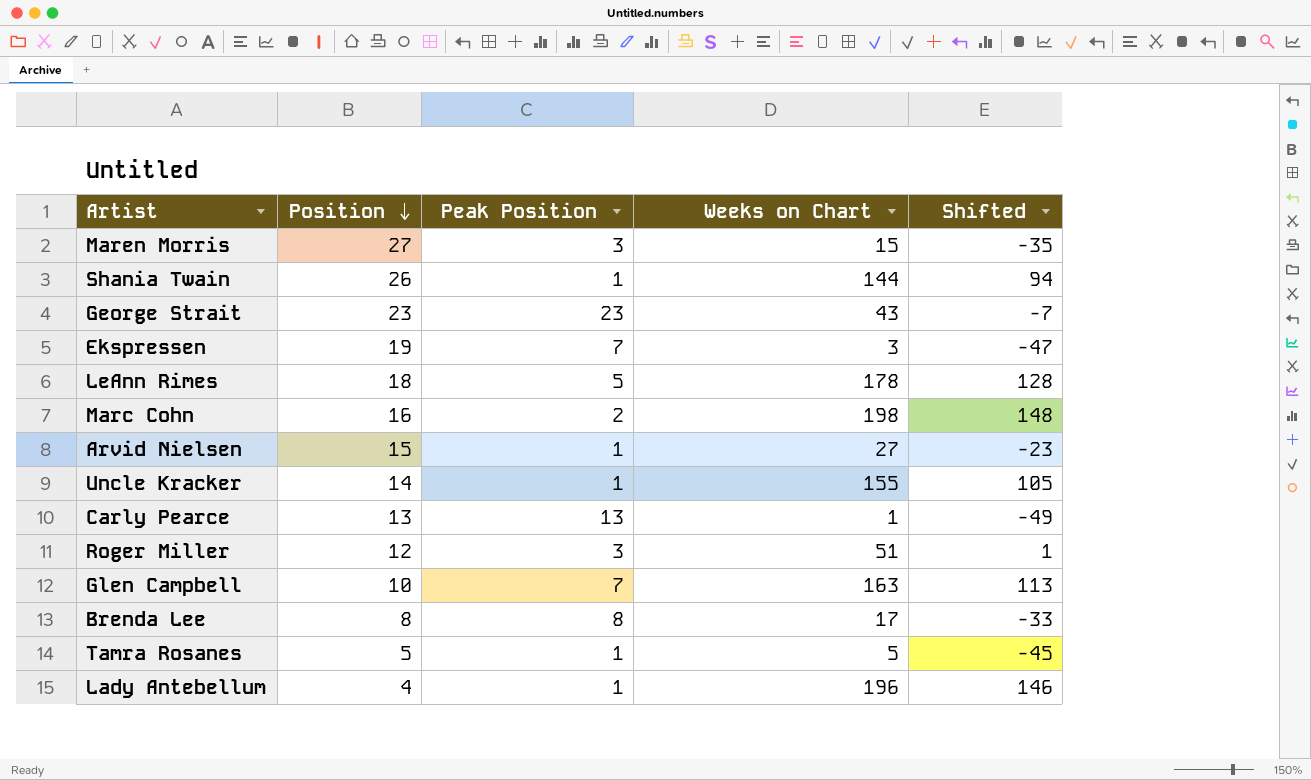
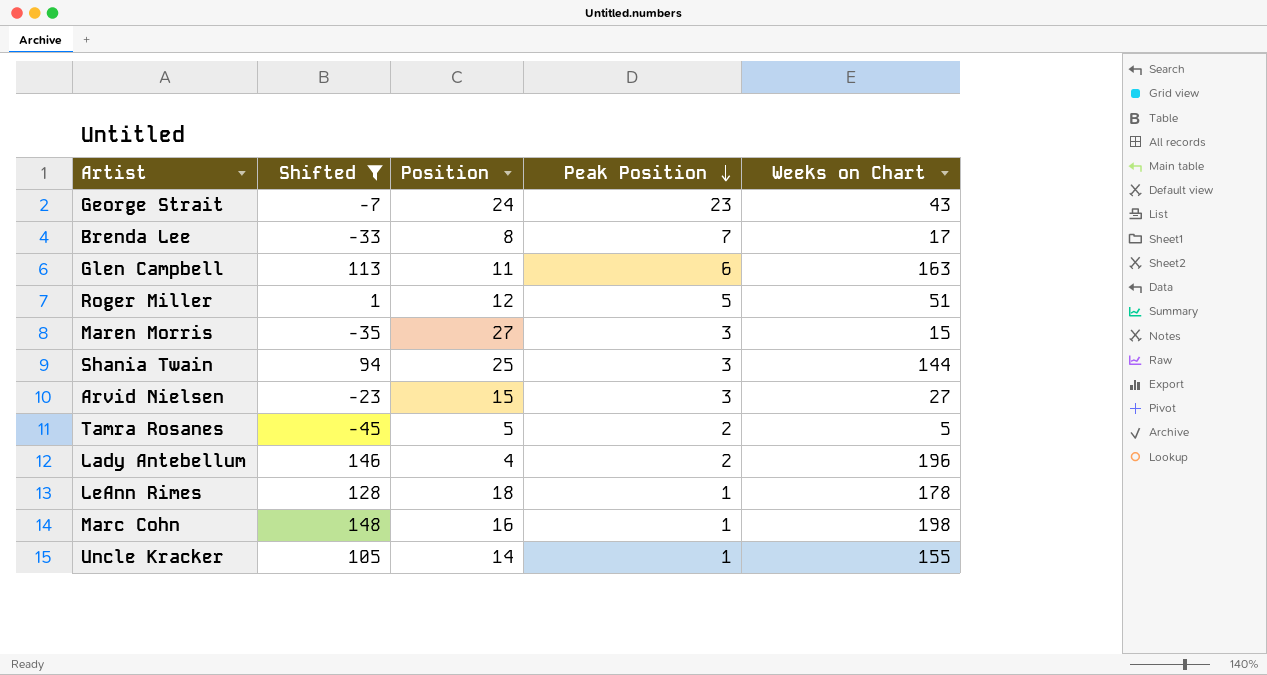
filter: none -> Shifted >= -45
row order: Position descending -> Peak Position descending
column Shifted | position: 5 -> 2
George Strait | Position: 23 -> 24
Brenda Lee | Peak Position: 8 -> 7
Glen Campbell | Position: 10 -> 11
Glen Campbell | Peak Position: 7 -> 6
Roger Miller | Peak Position: 3 -> 5
Shania Twain | Position: 26 -> 25
Shania Twain | Peak Position: 1 -> 3
Arvid Nielsen | Peak Position: 1 -> 3
Tamra Rosanes | Peak Position: 1 -> 2
Lady Antebellum | Peak Position: 1 -> 2
LeAnn Rimes | Peak Position: 5 -> 1
Marc Cohn | Peak Position: 2 -> 1

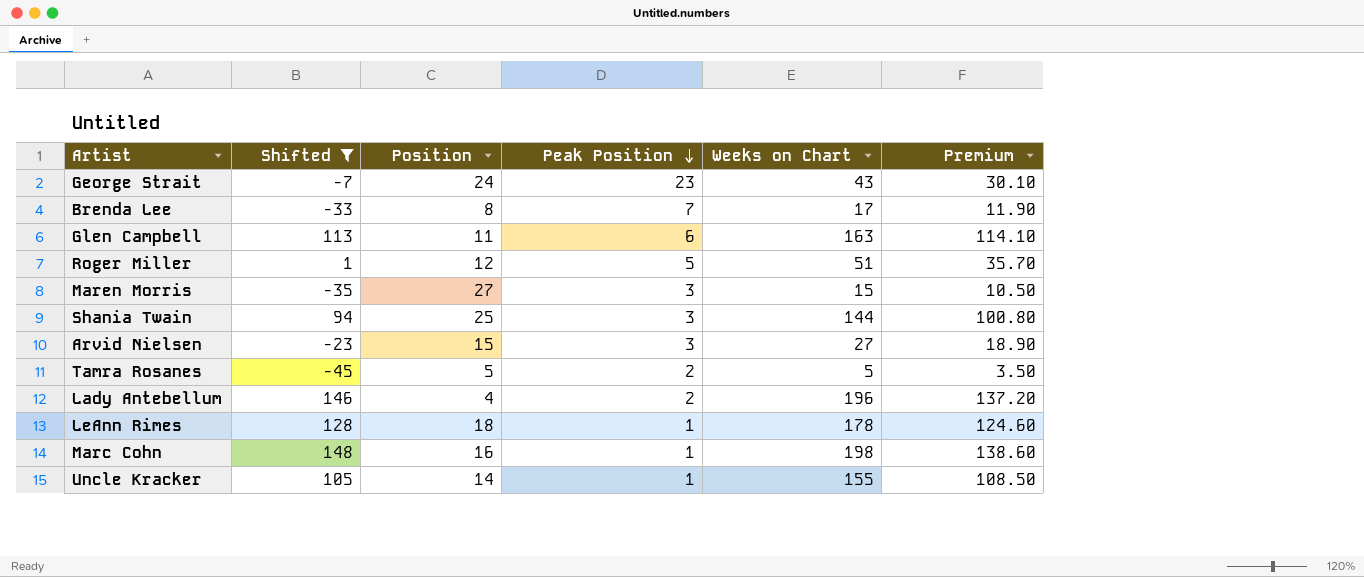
column Premium | formula: none -> [Weeks on Chart] * 0.7

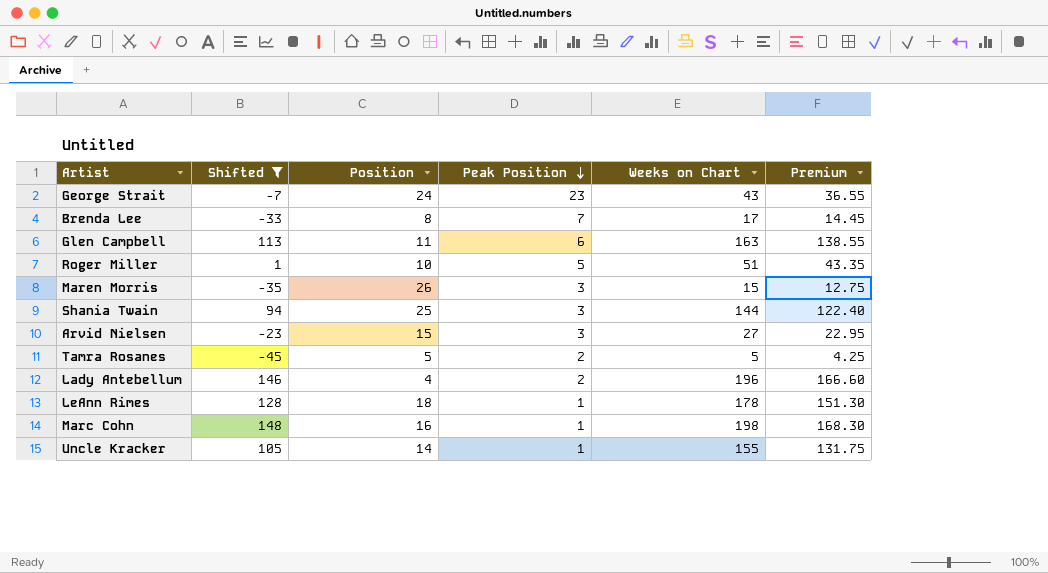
column Premium | formula: [Weeks on Chart] * 0.7 -> [Weeks on Chart] * 0.85
Roger Miller | Position: 12 -> 10
Maren Morris | Position: 27 -> 26

